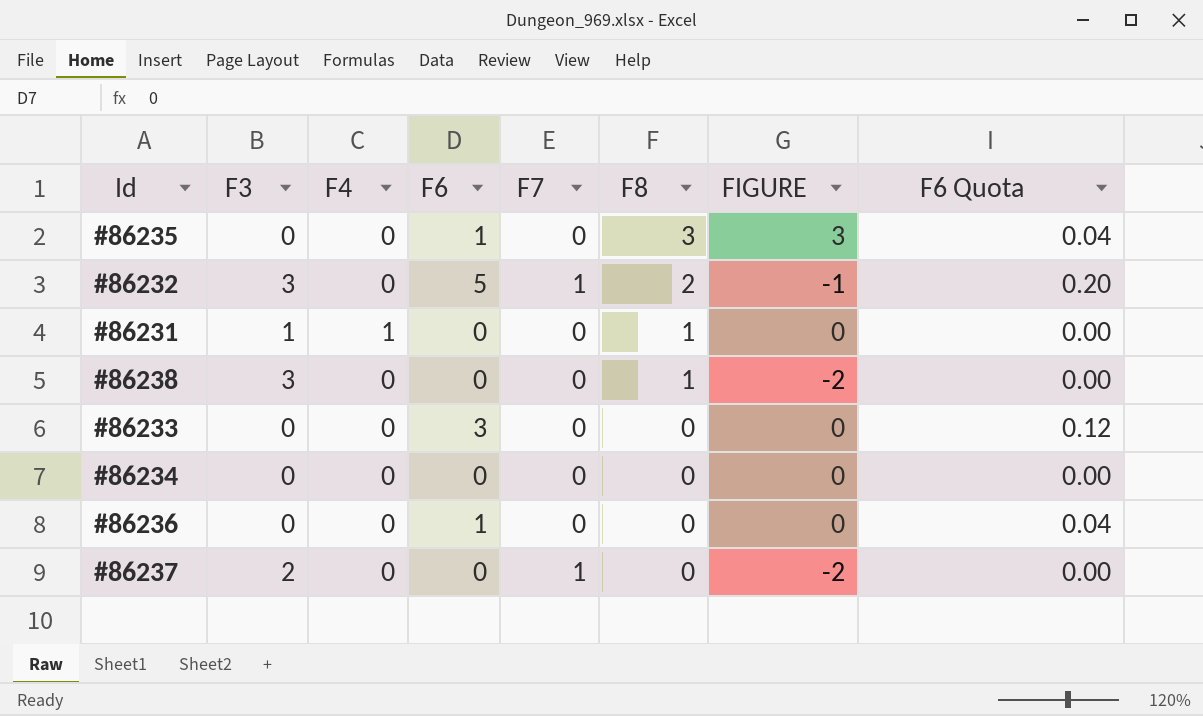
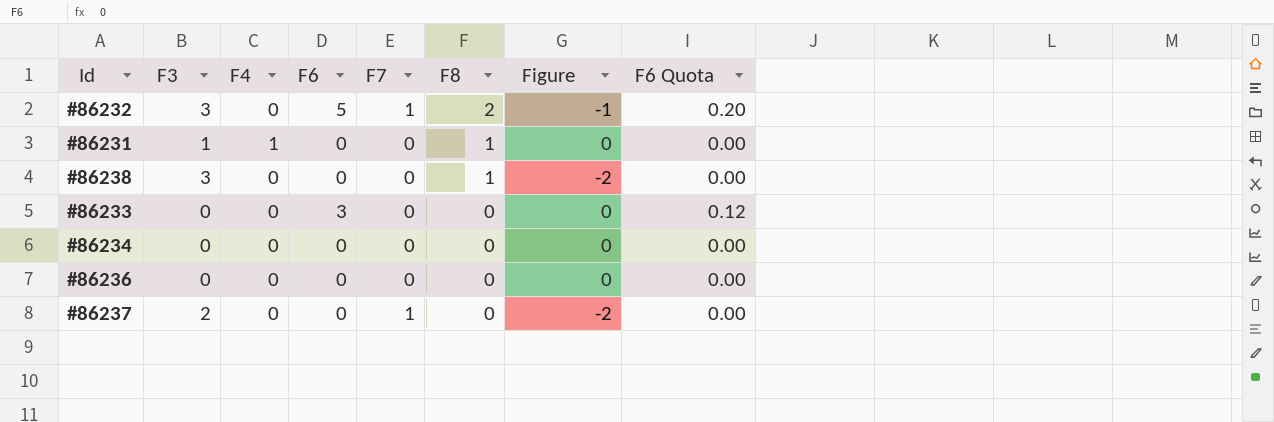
column name: FIGURE -> Figure
row #86235: 0 | 0 | 1 | 0 | 3 | 3 | 0.04 -> none
#86236 | F6: 1 -> 0
#86236 | F6 Quota: 0.04 -> 0.00

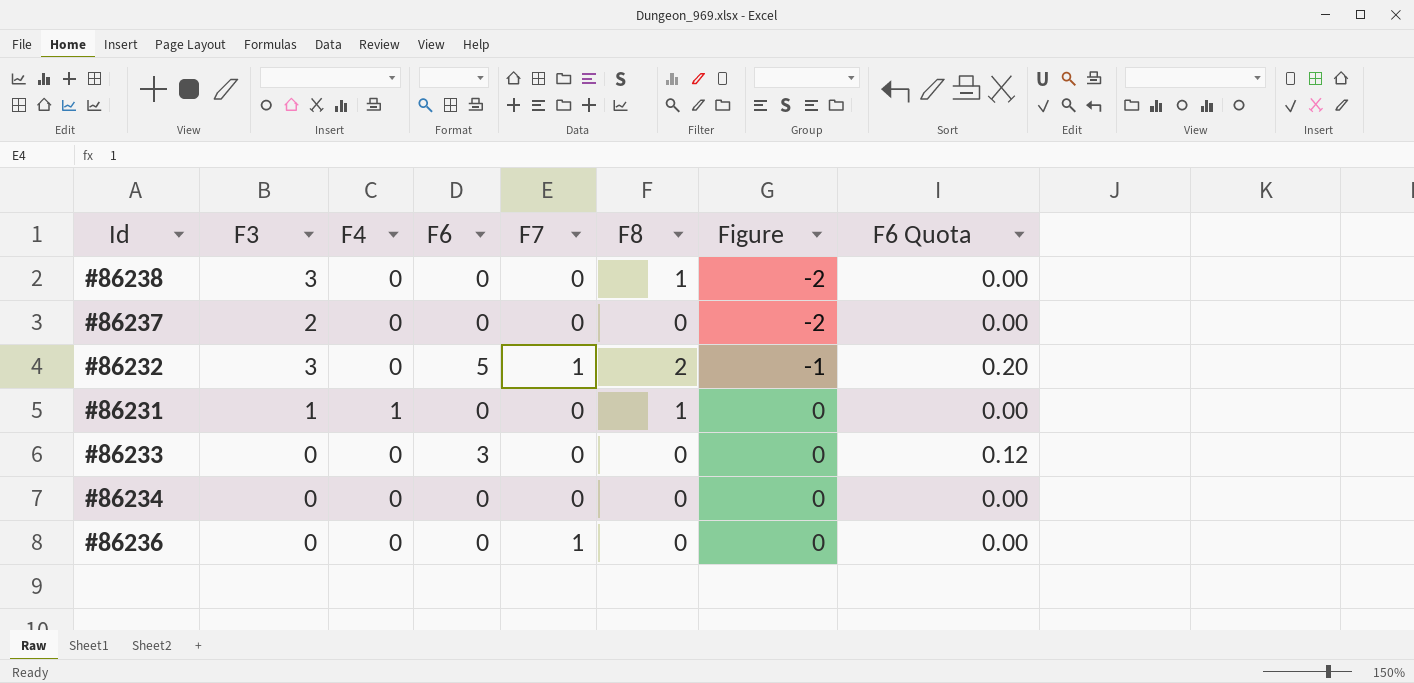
row order: F8 descending -> Figure ascending
#86237 | F7: 1 -> 0
#86236 | F7: 0 -> 1

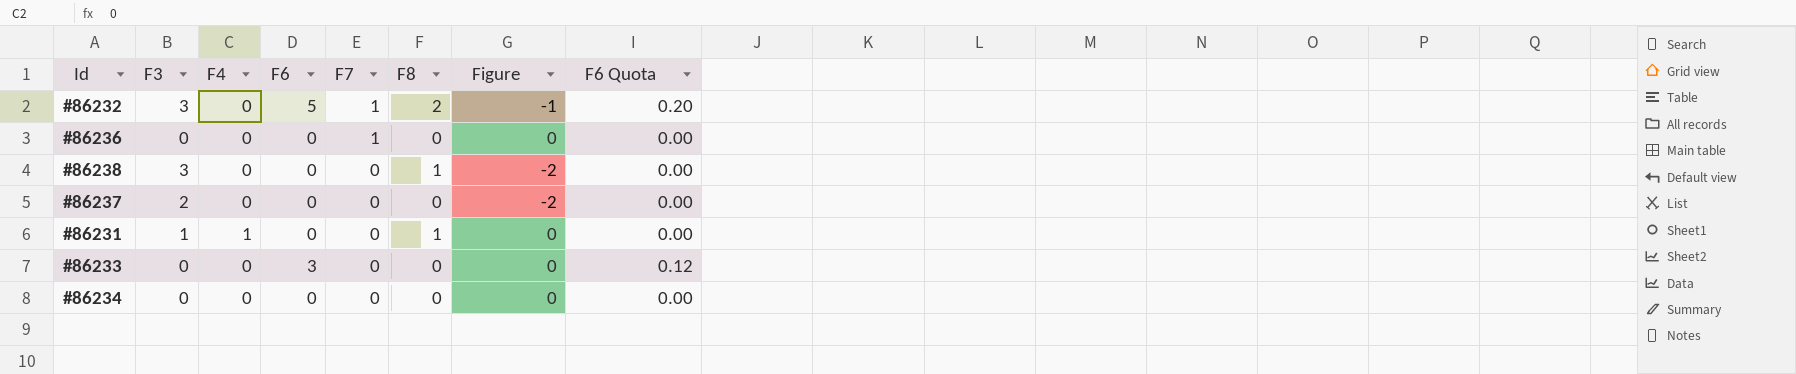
row order: Figure ascending -> F7 descending

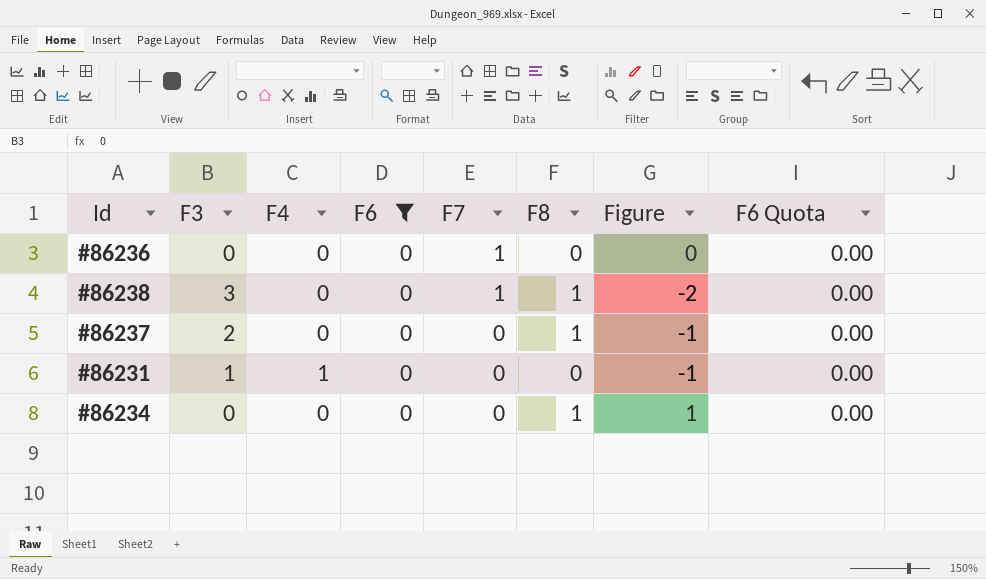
filter: none -> F6 = 0
#86238 | F7: 0 -> 1
#86237 | F8: 0 -> 1
#86237 | Figure: -2 -> -1
#86231 | F8: 1 -> 0
#86231 | Figure: 0 -> -1
#86234 | F8: 0 -> 1
#86234 | Figure: 0 -> 1

